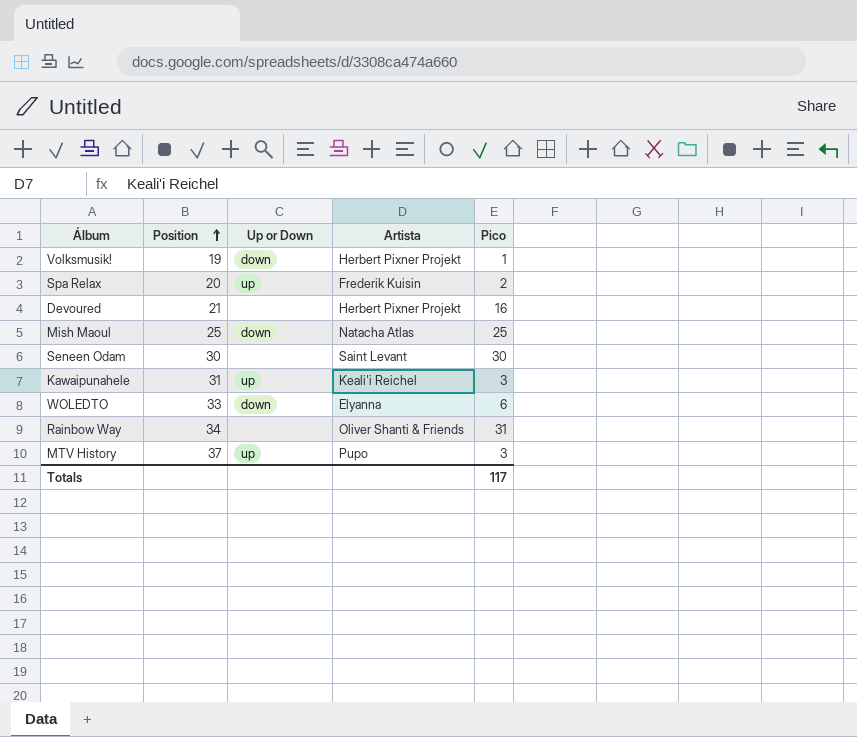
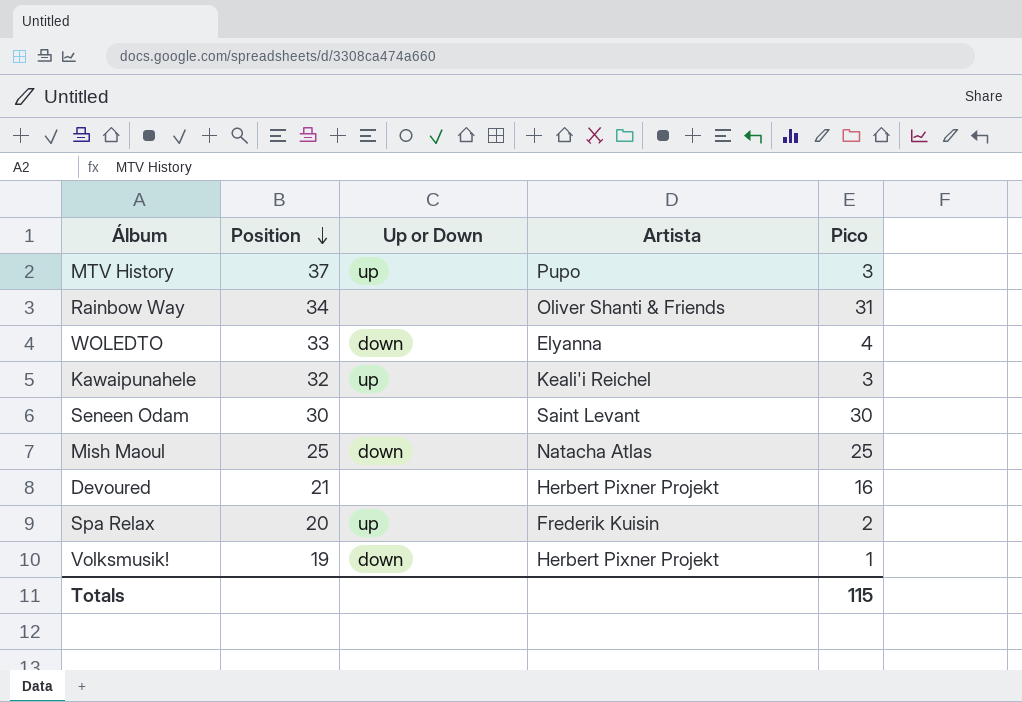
row order: Position ascending -> Position descending
WOLEDTO | Pico: 6 -> 4
Kawaipunahele | Position: 31 -> 32
Totals | Pico: 117 -> 115

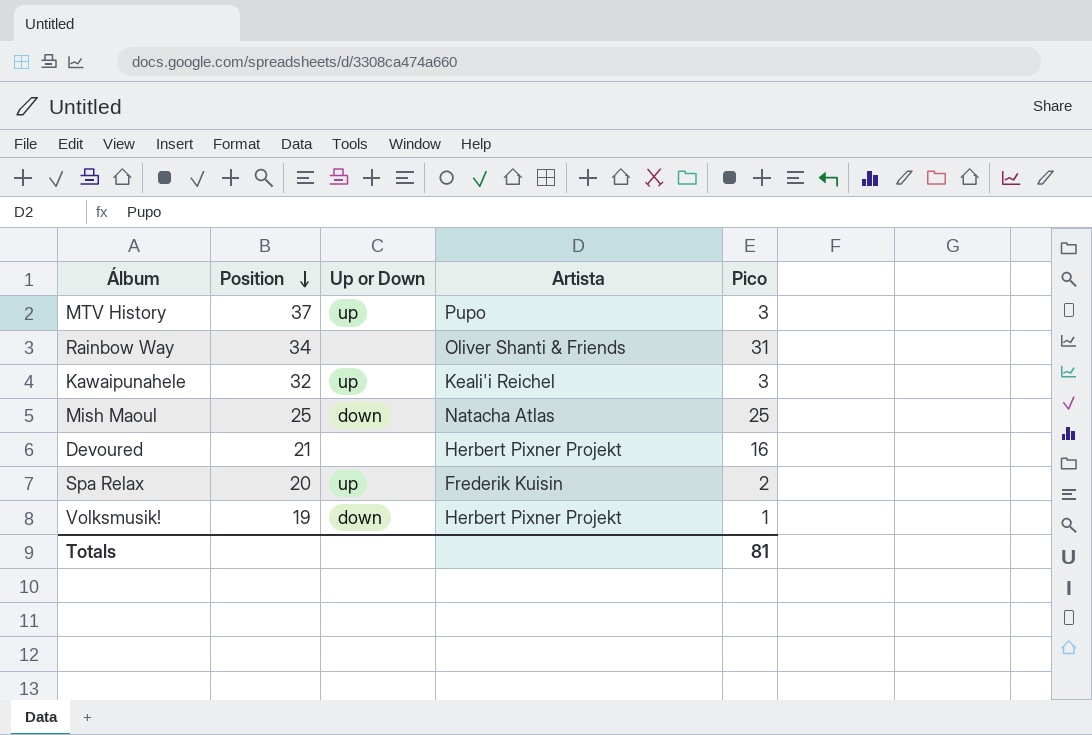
row WOLEDTO: 33 | down | Elyanna | 4 -> none
row Seneen Odam: 30 | none | Saint Levant | 30 -> none
Totals | Pico: 115 -> 81

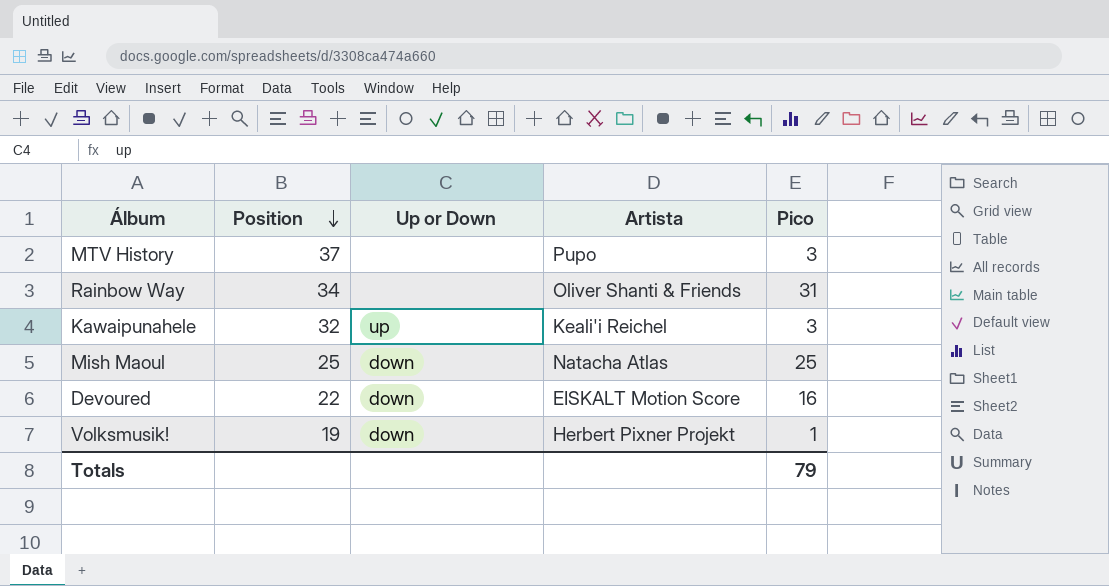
row Spa Relax: 20 | up | Frederik Kuisin | 2 -> none
MTV History | Up or Down: up -> none
Devoured | Position: 21 -> 22
Devoured | Up or Down: none -> down
Devoured | Artista: Herbert Pixner Projekt -> EISKALT Motion Score
Totals | Pico: 81 -> 79

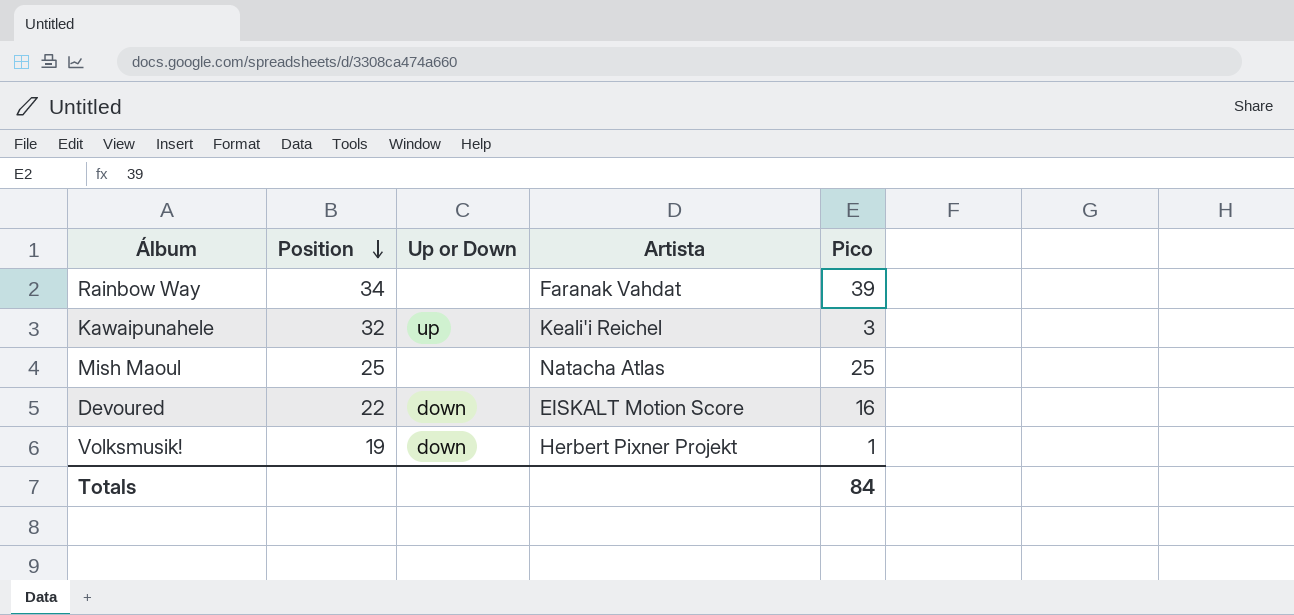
row MTV History: 37 | none | Pupo | 3 -> none
Rainbow Way | Artista: Oliver Shanti & Friends -> Faranak Vahdat
Rainbow Way | Pico: 31 -> 39
Mish Maoul | Up or Down: down -> none
Totals | Pico: 79 -> 84

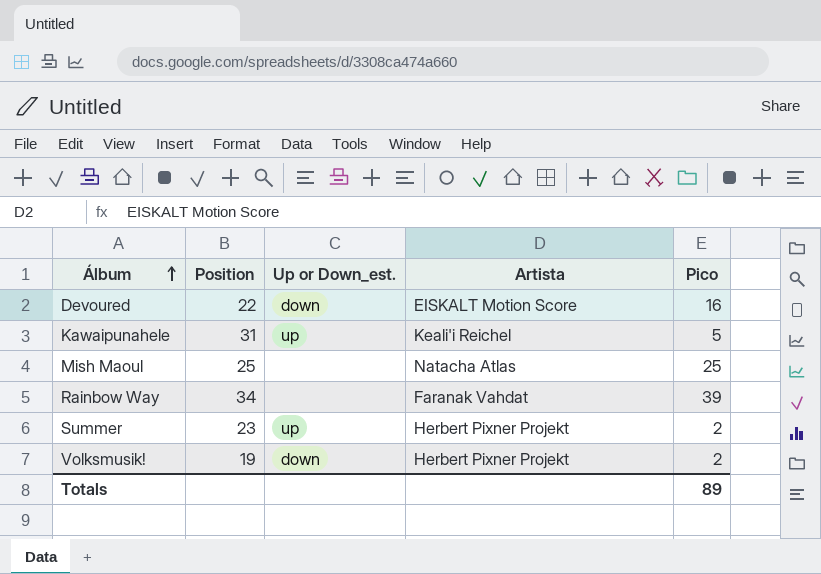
row order: Position descending -> Álbum ascending
column name: Up or Down -> Up or Down_est.
Kawaipunahele | Position: 32 -> 31
Kawaipunahele | Pico: 3 -> 5
row Summer: none -> 23 | up | Herbert Pixner Projekt | 2
Volksmusik! | Pico: 1 -> 2
Totals | Pico: 84 -> 89

